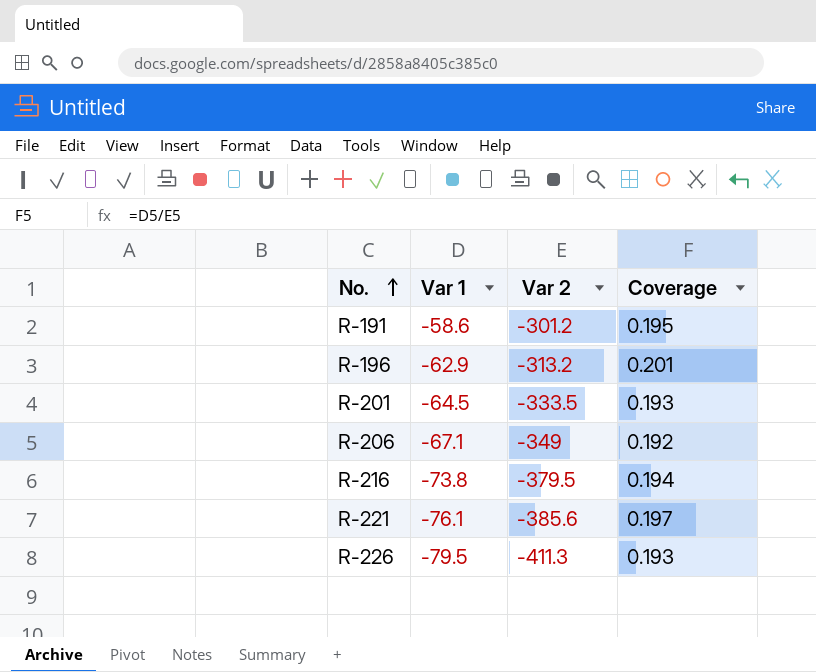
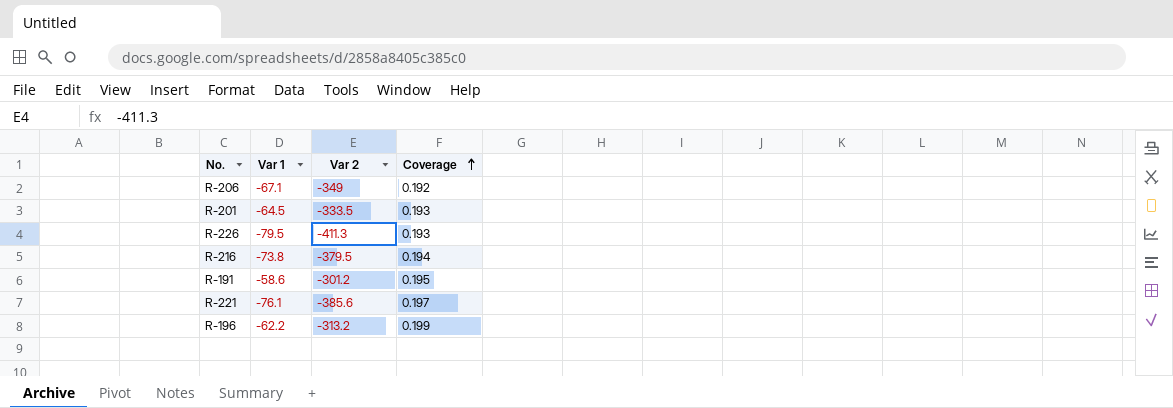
row order: No. ascending -> Coverage ascending
R-196 | Var 1: -62.9 -> -62.2
R-196 | Coverage: 0.201 -> 0.199

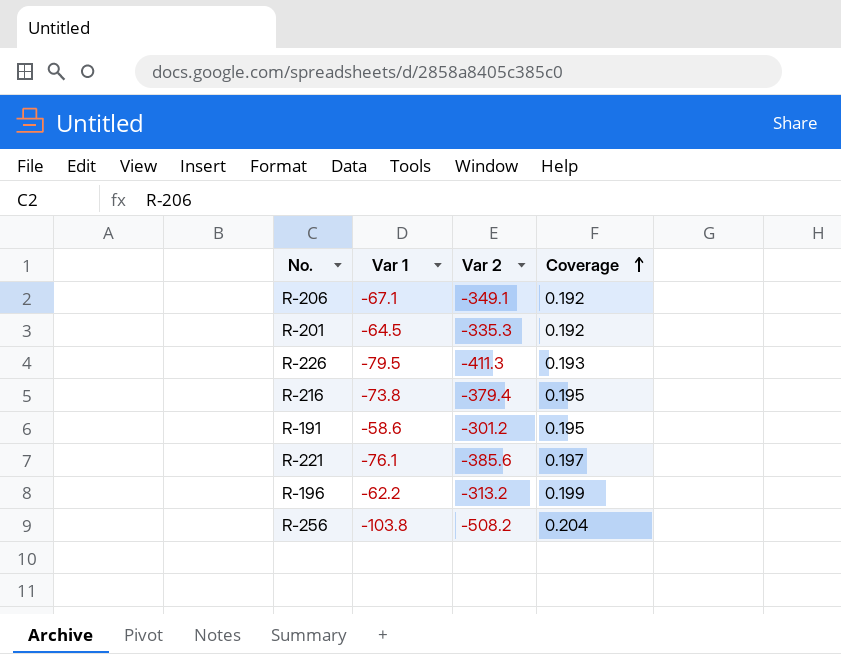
R-206 | Var 2: -349 -> -349.1
R-201 | Var 2: -333.5 -> -335.3
R-201 | Coverage: 0.193 -> 0.192
R-216 | Var 2: -379.5 -> -379.4
R-216 | Coverage: 0.194 -> 0.195
row R-256: none -> -103.8 | -508.2 | 0.204

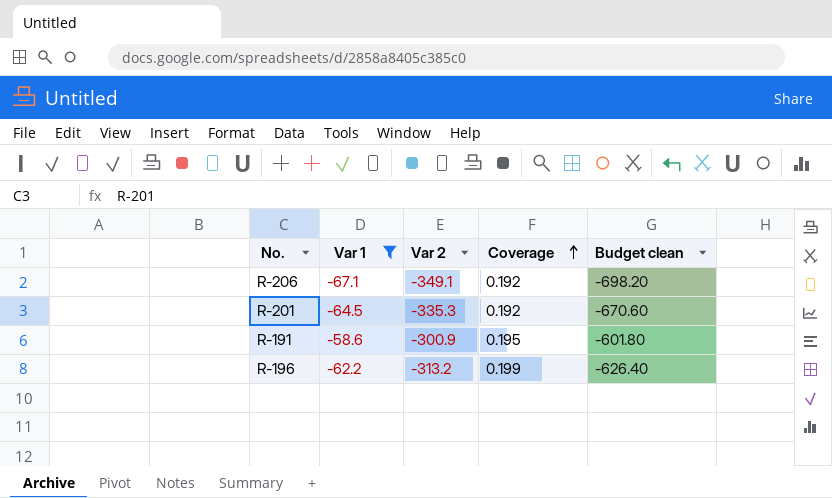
filter: none -> Var 1 >= -67.1
column Budget clean | formula: none -> [Var 2] * 2
R-191 | Var 2: -301.2 -> -300.9

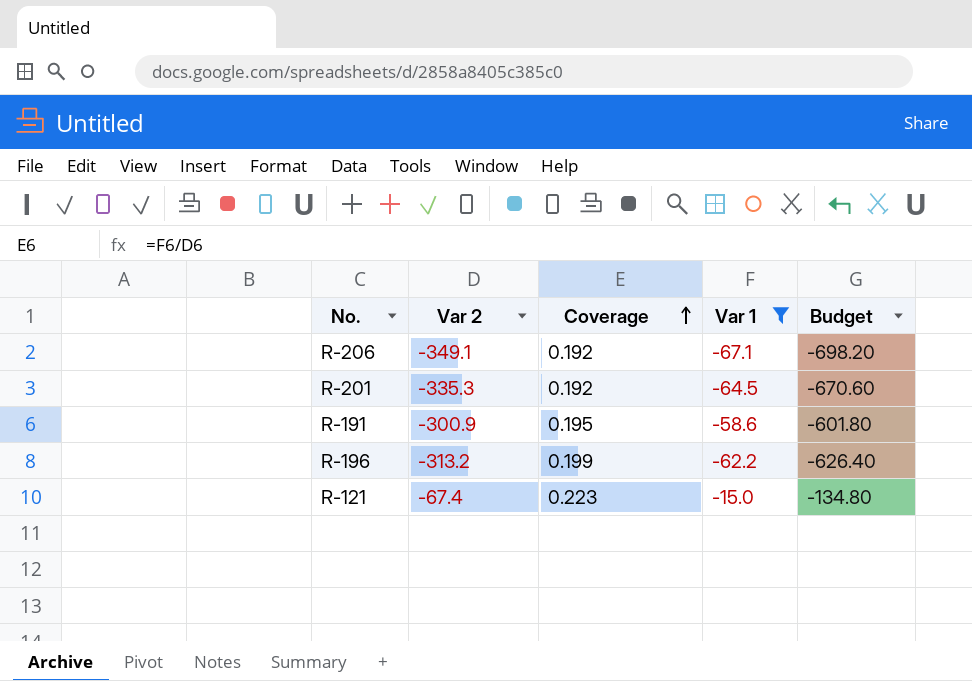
column Var 1 | position: 2 -> 4
column name: Budget clean -> Budget
row R-121: none -> -67.4 | 0.223 | -15.0 | -134.80

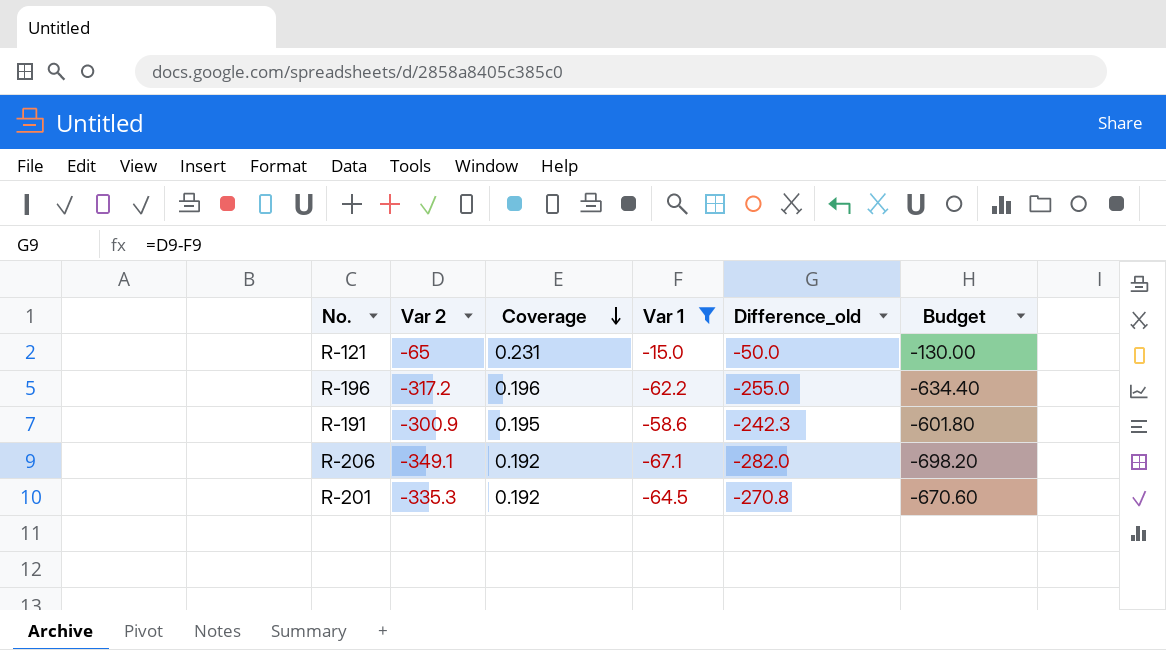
row order: Coverage ascending -> Coverage descending
column Difference_old | formula: none -> [Var 2] - [Var 1]
R-121 | Var 2: -67.4 -> -65
R-121 | Coverage: 0.223 -> 0.231
R-121 | Budget: -134.80 -> -130.00
R-196 | Var 2: -313.2 -> -317.2
R-196 | Coverage: 0.199 -> 0.196
R-196 | Budget: -626.40 -> -634.40

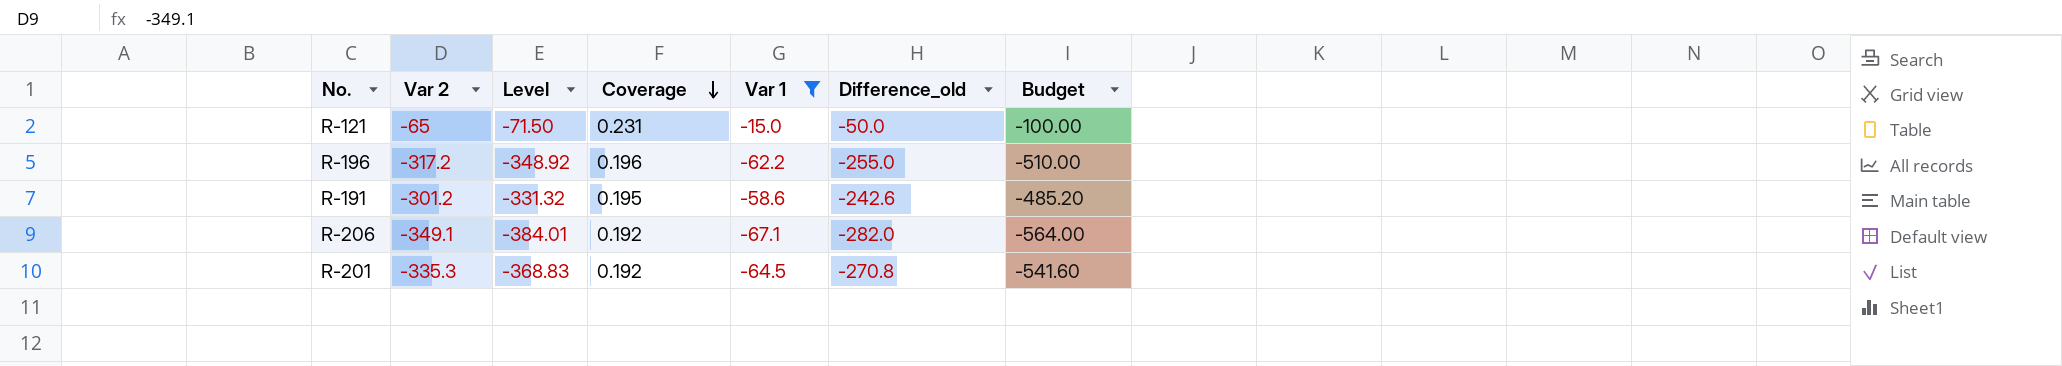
column Level | formula: none -> [Var 2] * 1.1
column Budget | formula: [Var 2] * 2 -> [Difference_old] * 2
R-191 | Var 2: -300.9 -> -301.2
R-191 | Difference_old: -242.3 -> -242.6

